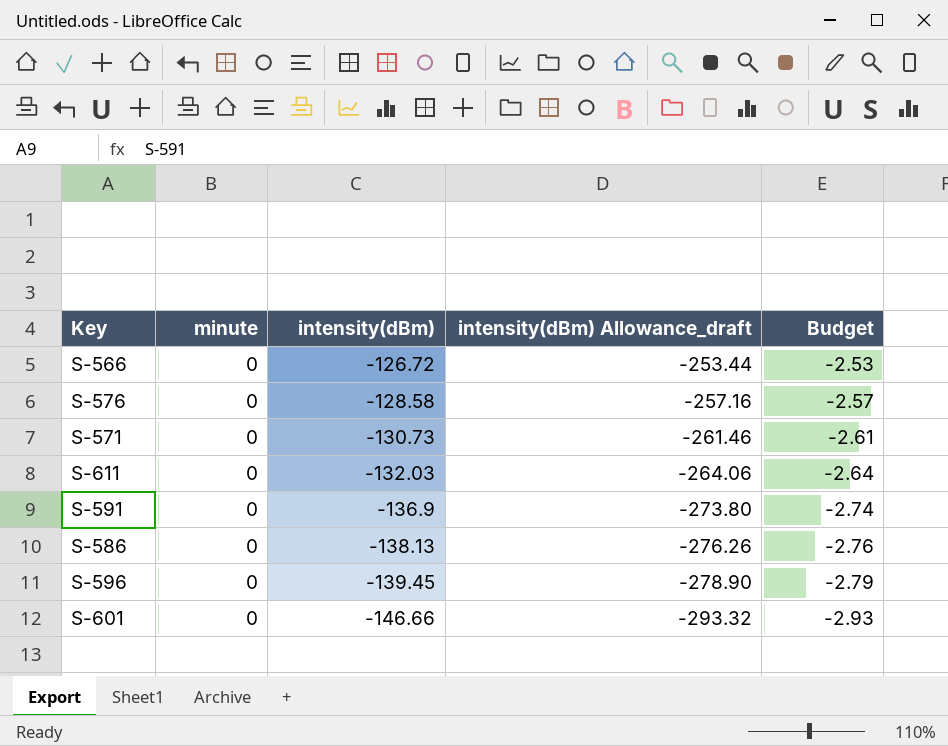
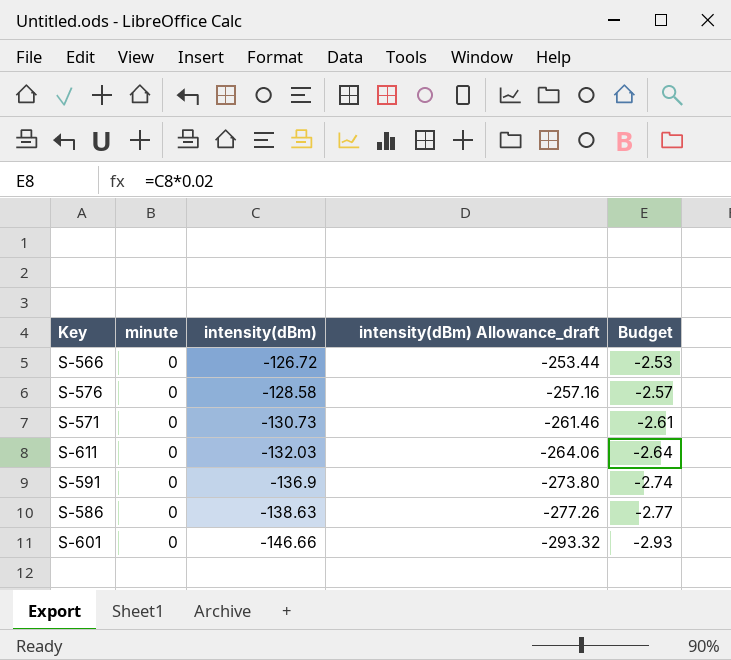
row S-596: 0 | -139.45 | -278.90 | -2.79 -> none
S-586 | intensity(dBm): -138.13 -> -138.63
S-586 | intensity(dBm) Allowance_draft: -276.26 -> -277.26
S-586 | Budget: -2.76 -> -2.77

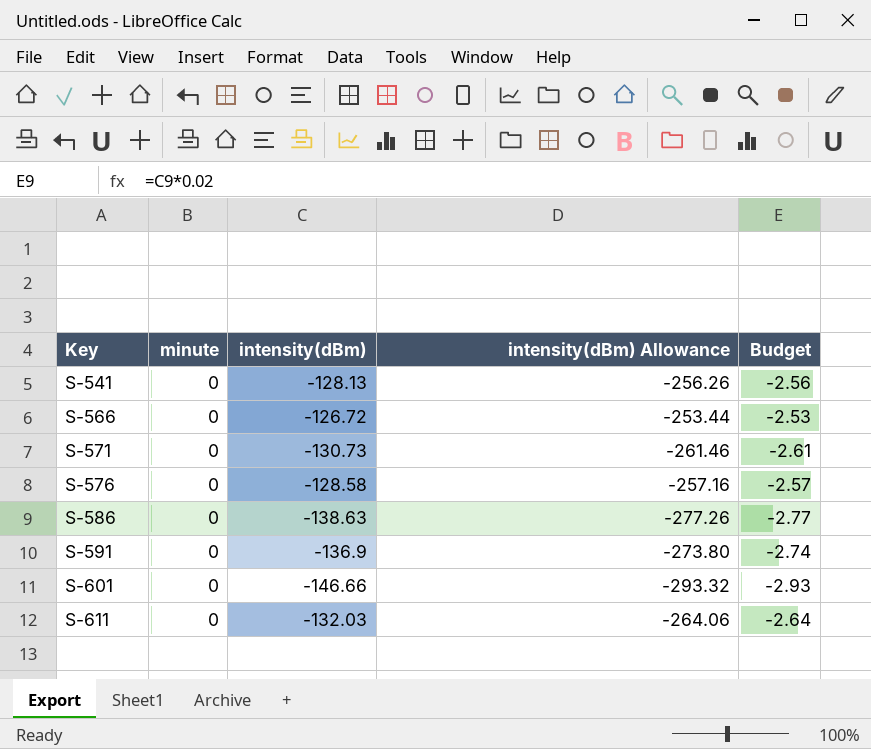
row order: intensity(dBm) descending -> Key ascending
column name: intensity(dBm) Allowance_draft -> intensity(dBm) Allowance
row S-541: none -> 0 | -128.13 | -256.26 | -2.56

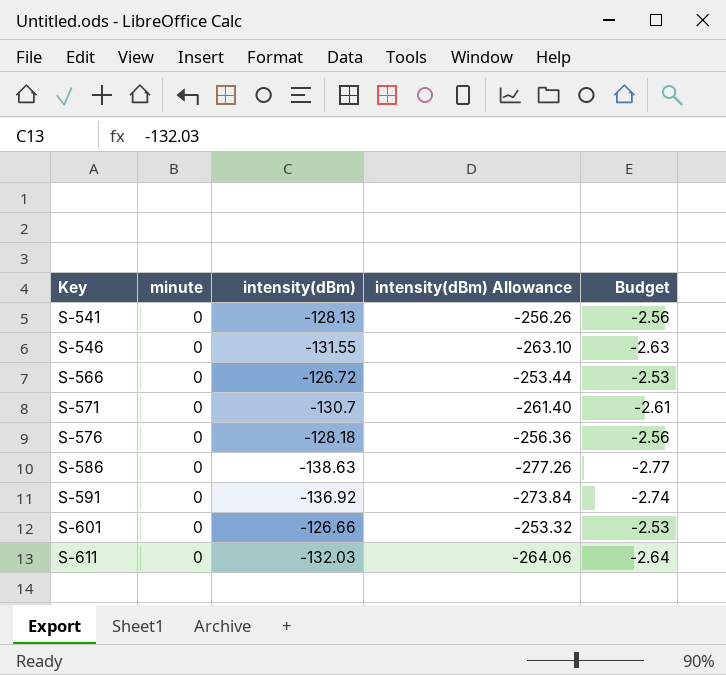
row S-546: none -> 0 | -131.55 | -263.10 | -2.63
S-571 | intensity(dBm): -130.73 -> -130.7
S-571 | intensity(dBm) Allowance: -261.46 -> -261.40
S-576 | intensity(dBm): -128.58 -> -128.18
S-576 | intensity(dBm) Allowance: -257.16 -> -256.36
S-576 | Budget: -2.57 -> -2.56
S-591 | intensity(dBm): -136.9 -> -136.92
S-591 | intensity(dBm) Allowance: -273.80 -> -273.84
S-601 | intensity(dBm): -146.66 -> -126.66
S-601 | intensity(dBm) Allowance: -293.32 -> -253.32
S-601 | Budget: -2.93 -> -2.53

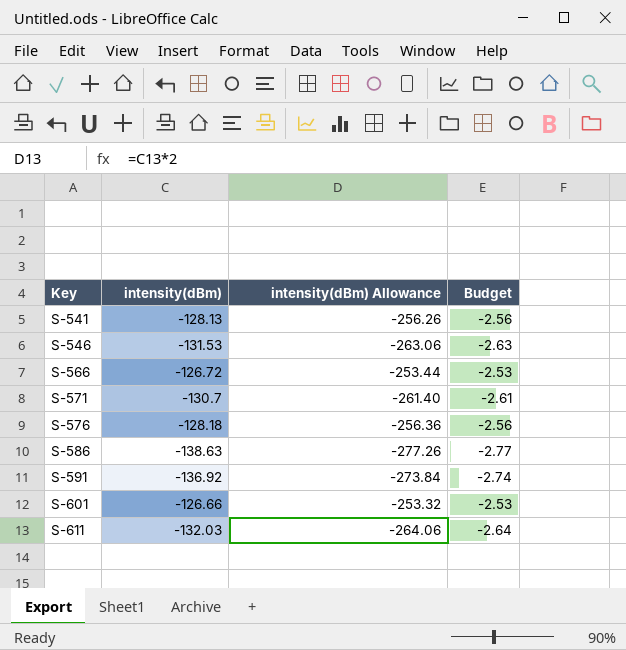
column minute | position: 2 -> none
S-546 | intensity(dBm): -131.55 -> -131.53
S-546 | intensity(dBm) Allowance: -263.10 -> -263.06

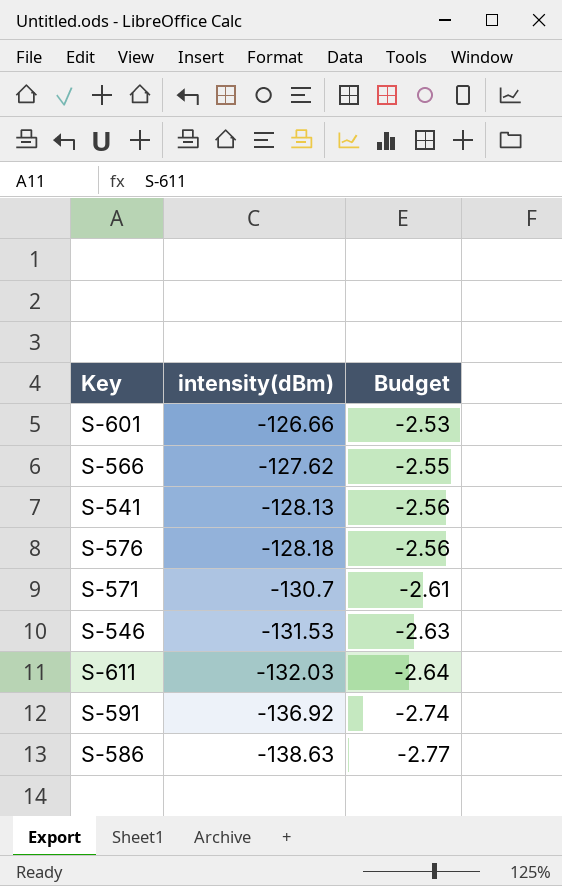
row order: Key ascending -> intensity(dBm) descending
column intensity(dBm) Allowance | formula: [intensity(dBm)] * 2 -> none
S-566 | intensity(dBm): -126.72 -> -127.62
S-566 | Budget: -2.53 -> -2.55

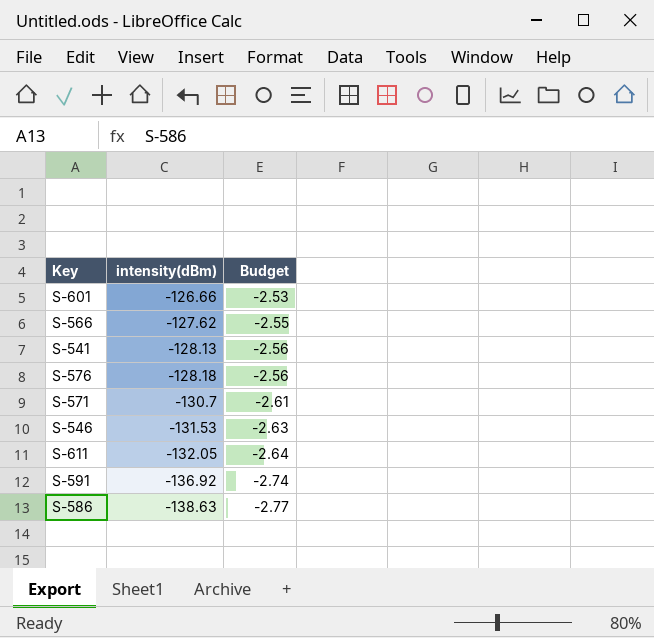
S-611 | intensity(dBm): -132.03 -> -132.05

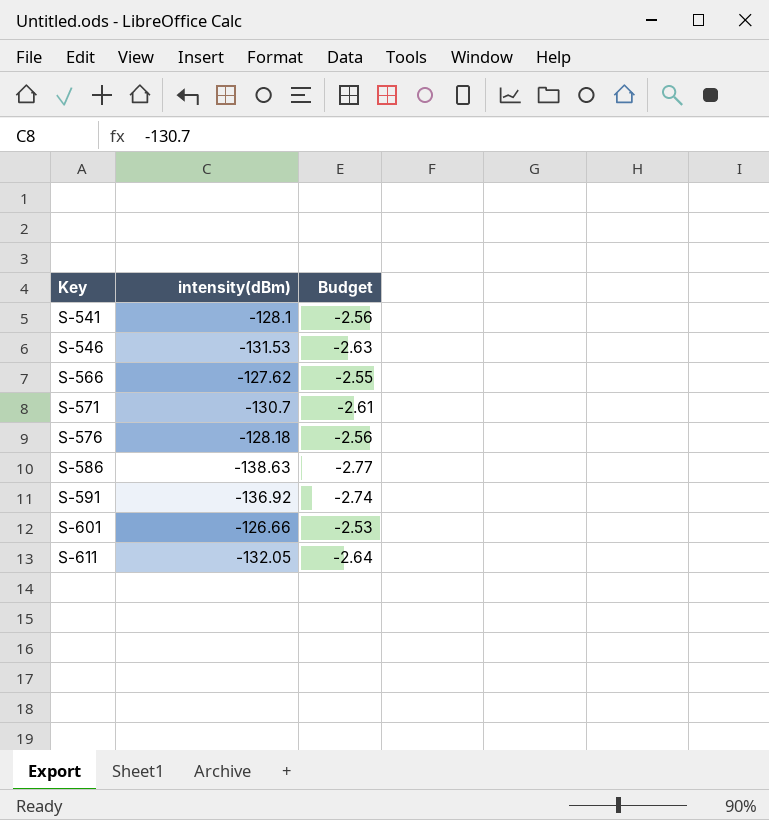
row order: intensity(dBm) descending -> Key ascending
S-541 | intensity(dBm): -128.13 -> -128.1

